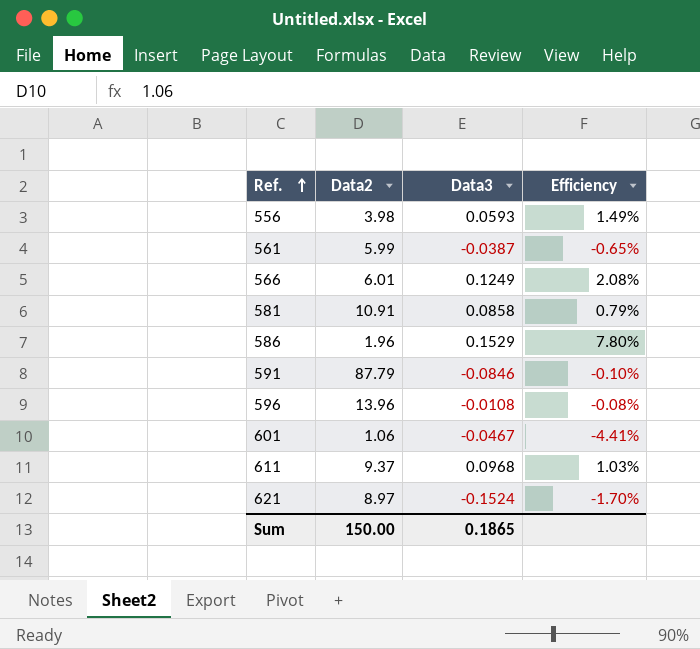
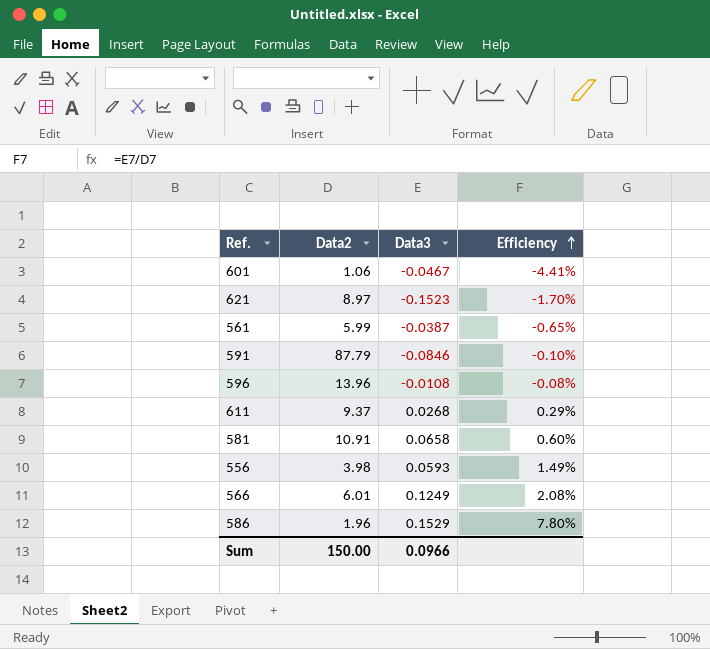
row order: Ref. ascending -> Efficiency ascending
621 | Data3: -0.1524 -> -0.1523
611 | Data3: 0.0968 -> 0.0268
611 | Efficiency: 1.03% -> 0.29%
581 | Data3: 0.0858 -> 0.0658
581 | Efficiency: 0.79% -> 0.60%
Sum | Data3: 0.1865 -> 0.0966

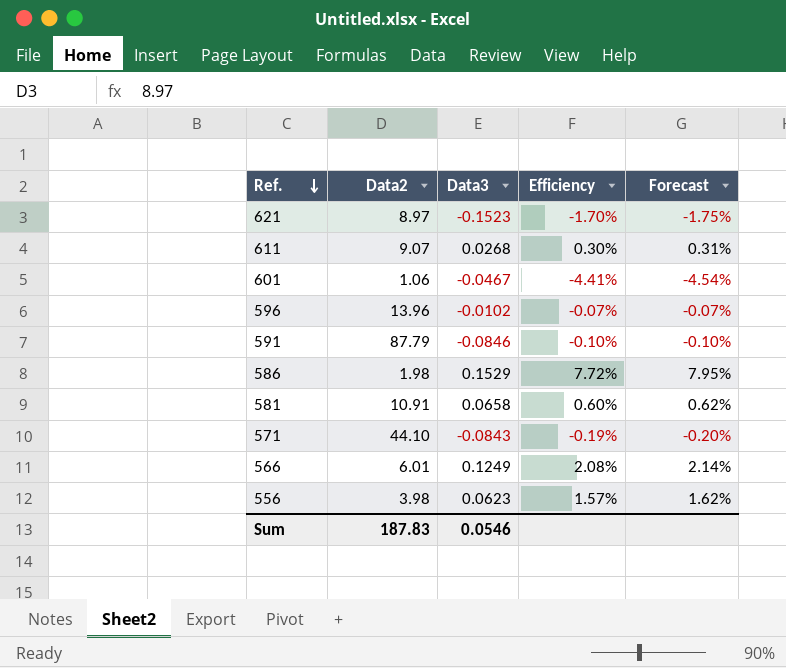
row order: Efficiency ascending -> Ref. descending
column Forecast | formula: none -> [Efficiency] * 1.03
row 561: 5.99 | -0.0387 | -0.65% -> none
611 | Data2: 9.37 -> 9.07
611 | Efficiency: 0.29% -> 0.30%
596 | Data3: -0.0108 -> -0.0102
596 | Efficiency: -0.08% -> -0.07%
586 | Data2: 1.96 -> 1.98
586 | Efficiency: 7.80% -> 7.72%
row 571: none -> 44.10 | -0.0843 | -0.19% | -0.20%
556 | Data3: 0.0593 -> 0.0623
556 | Efficiency: 1.49% -> 1.57%
Sum | Data2: 150.00 -> 187.83
Sum | Data3: 0.0966 -> 0.0546

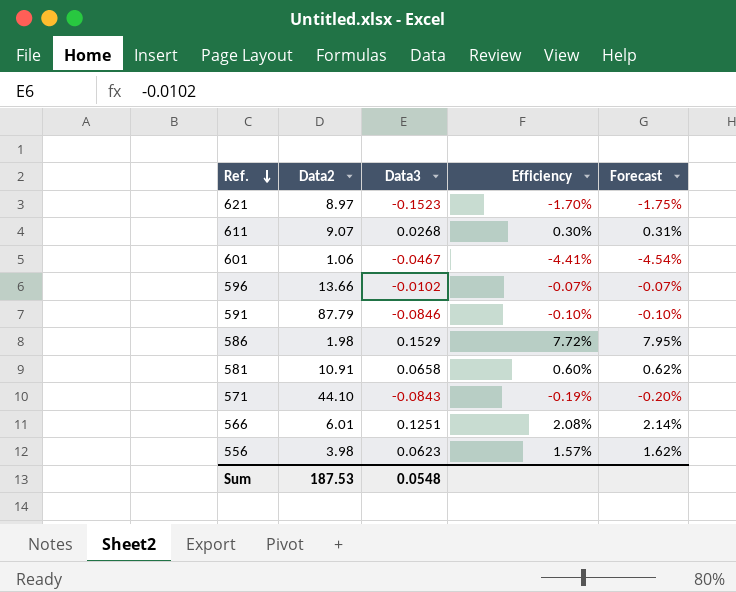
596 | Data2: 13.96 -> 13.66
566 | Data3: 0.1249 -> 0.1251
Sum | Data2: 187.83 -> 187.53
Sum | Data3: 0.0546 -> 0.0548

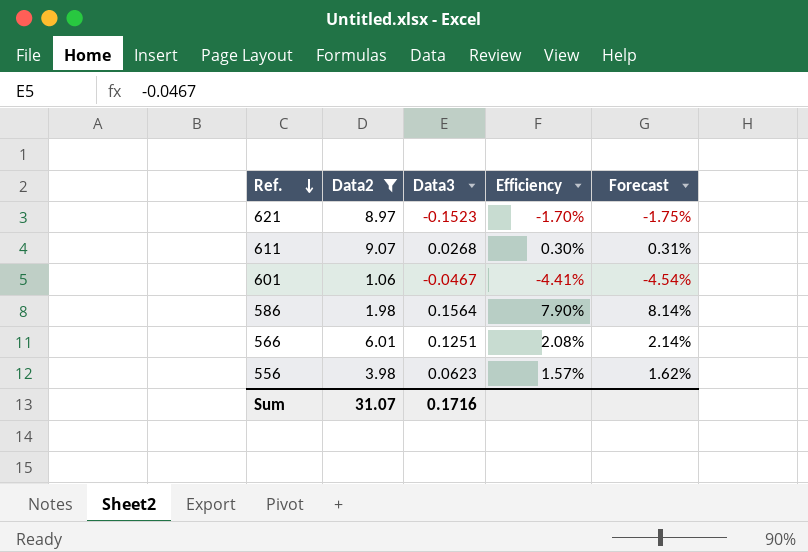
filter: none -> Data2 <= 9.07
586 | Data3: 0.1529 -> 0.1564
586 | Efficiency: 7.72% -> 7.90%
586 | Forecast: 7.95% -> 8.14%
Sum | Data2: 187.53 -> 31.07
Sum | Data3: 0.0548 -> 0.1716

